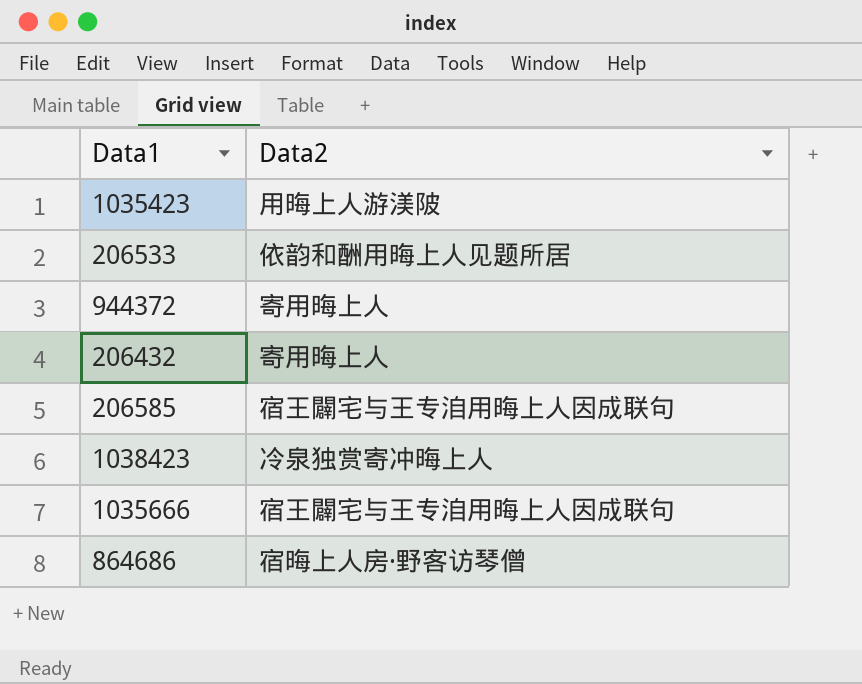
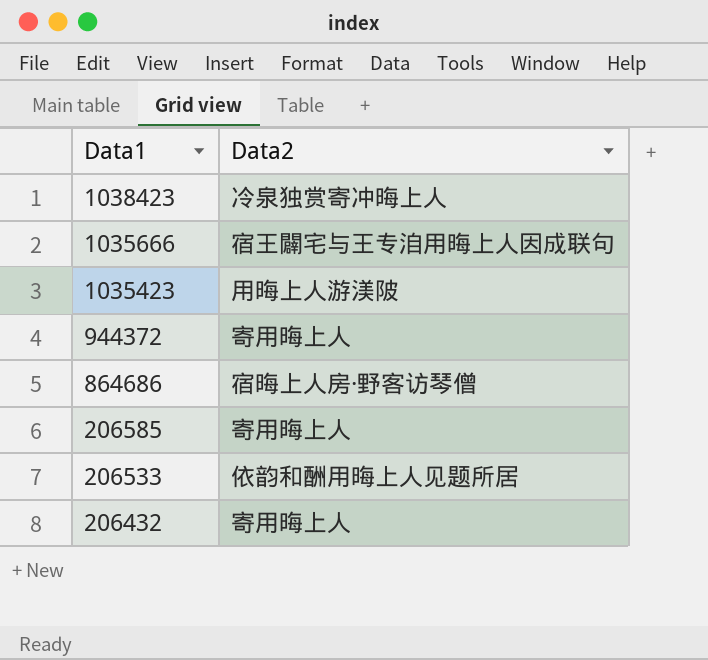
row order: none -> Data1 descending
206585 | Data2: 宿王闢宅与王专洎用晦上人因成联句 -> 寄用晦上人

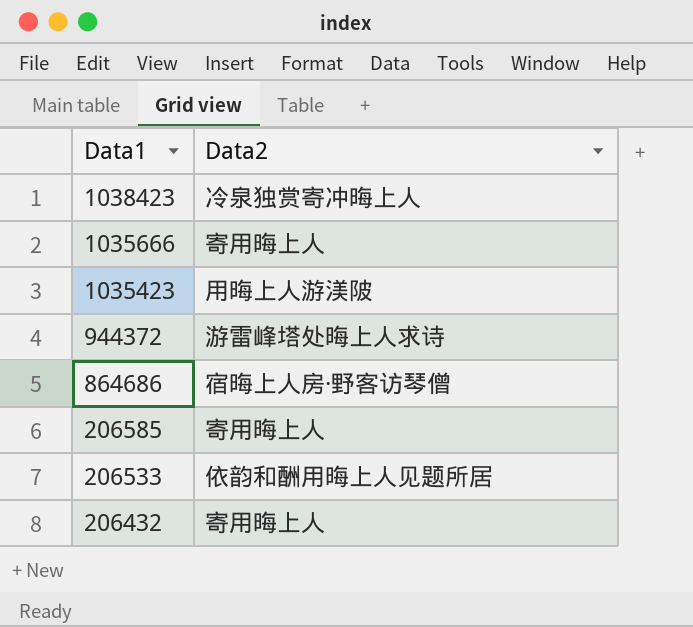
1035666 | Data2: 宿王闢宅与王专洎用晦上人因成联句 -> 寄用晦上人
944372 | Data2: 寄用晦上人 -> 游雷峰塔处晦上人求诗

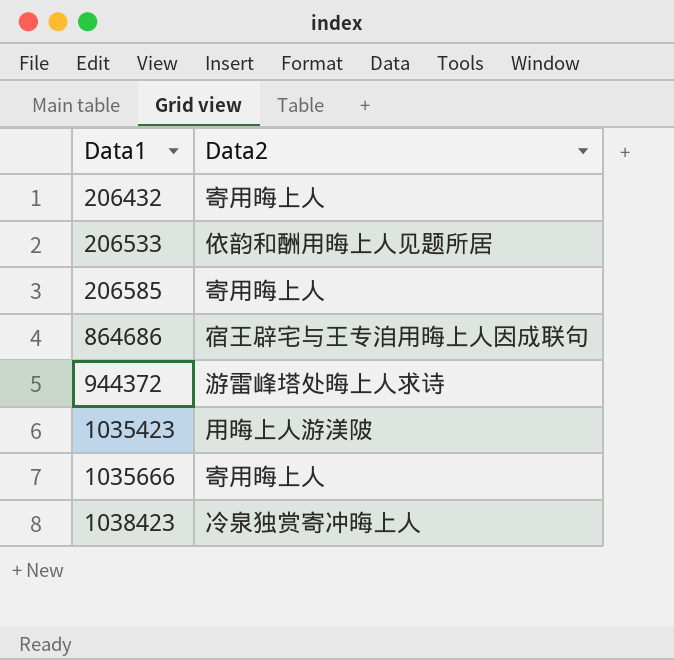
row order: Data1 descending -> Data1 ascending
864686 | Data2: 宿晦上人房·野客访琴僧 -> 宿王辟宅与王专洎用晦上人因成联句

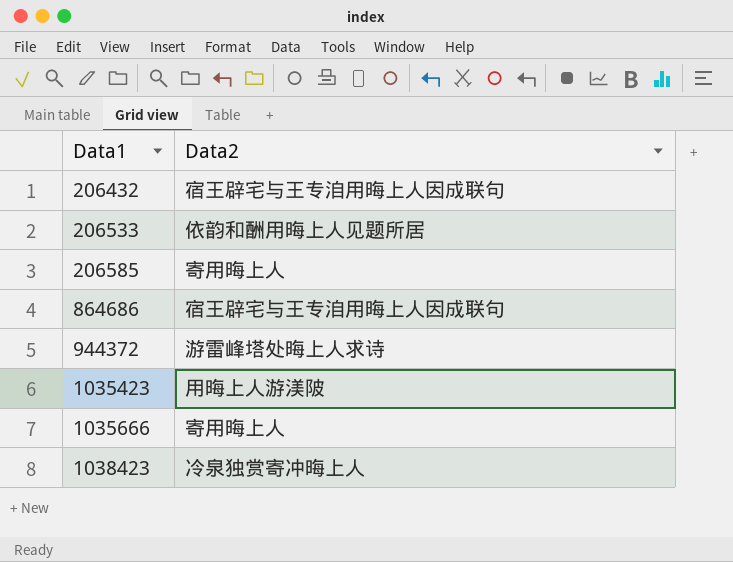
206432 | Data2: 寄用晦上人 -> 宿王辟宅与王专洎用晦上人因成联句

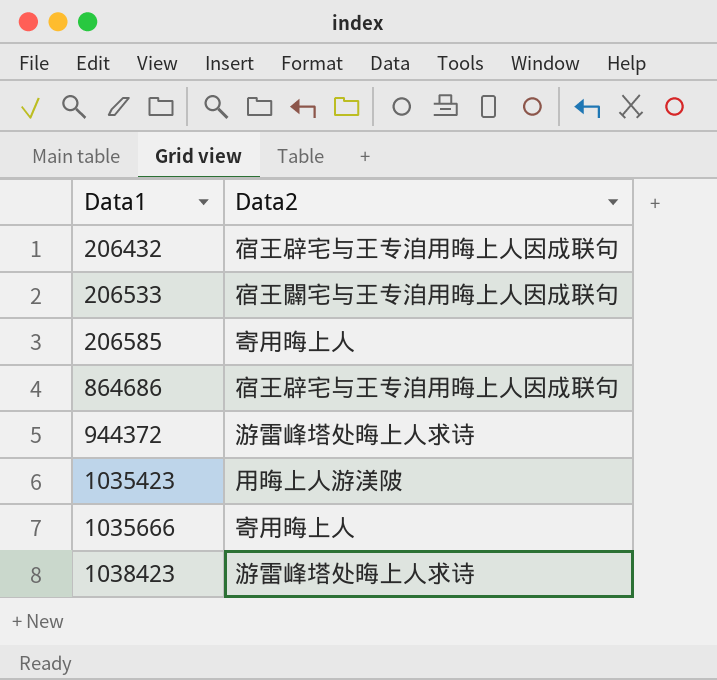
206533 | Data2: 依韵和酬用晦上人见题所居 -> 宿王闢宅与王专洎用晦上人因成联句
1038423 | Data2: 冷泉独赏寄冲晦上人 -> 游雷峰塔处晦上人求诗

